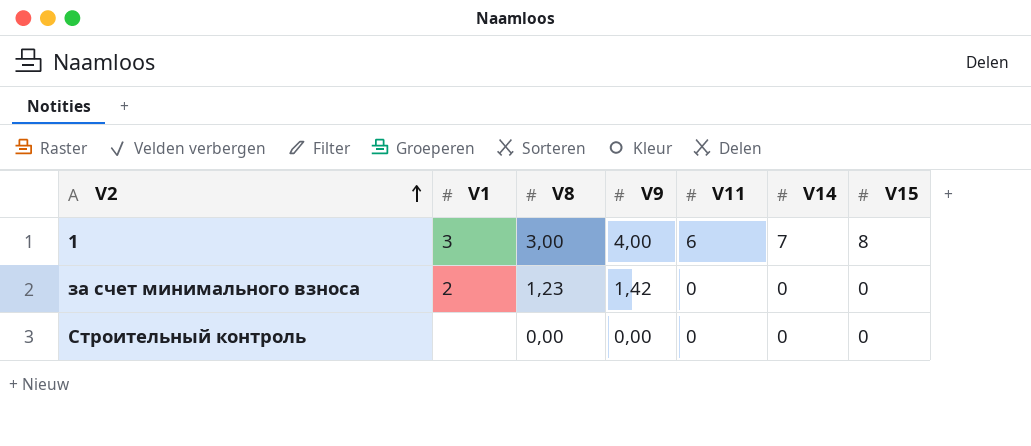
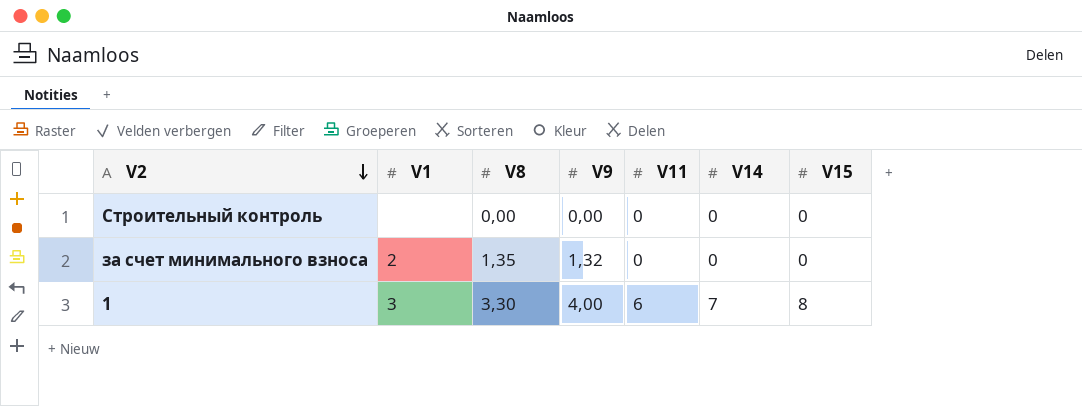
row order: V2 ascending -> V2 descending
за счет минимального взноса | V8: 1,23 -> 1,35
за счет минимального взноса | V9: 1,42 -> 1,32
1 | V8: 3,00 -> 3,30

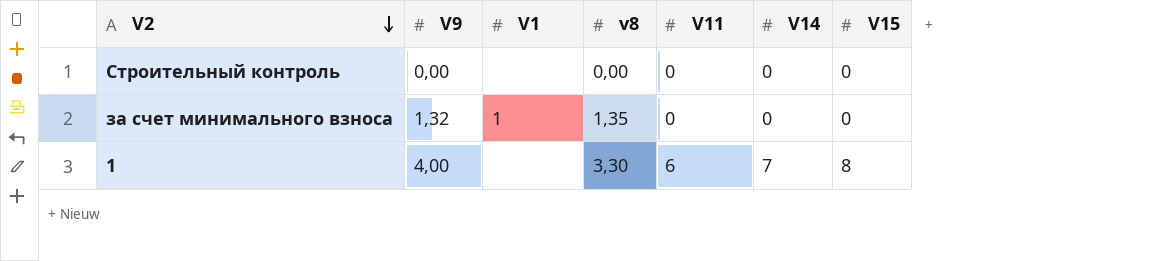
column V9 | position: 4 -> 2
column name: V8 -> v8
за счет минимального взноса | V1: 2 -> 1
1 | V1: 3 -> none

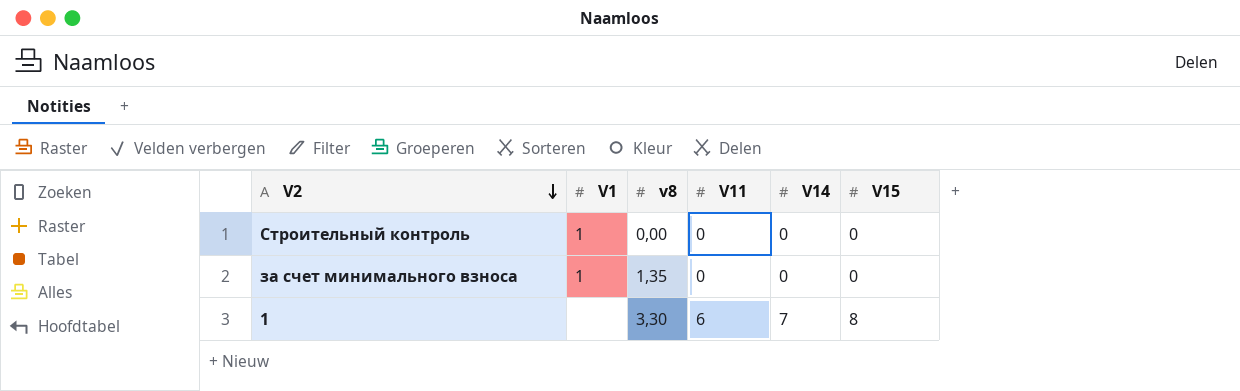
column V9 | position: 2 -> none
Строительный контроль | V1: none -> 1

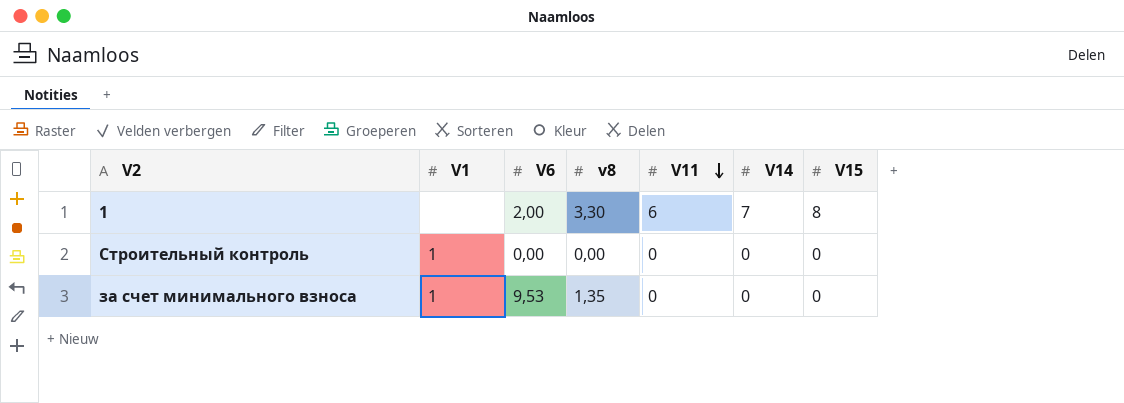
row order: V2 descending -> V11 descending
column V6 | position: none -> 3

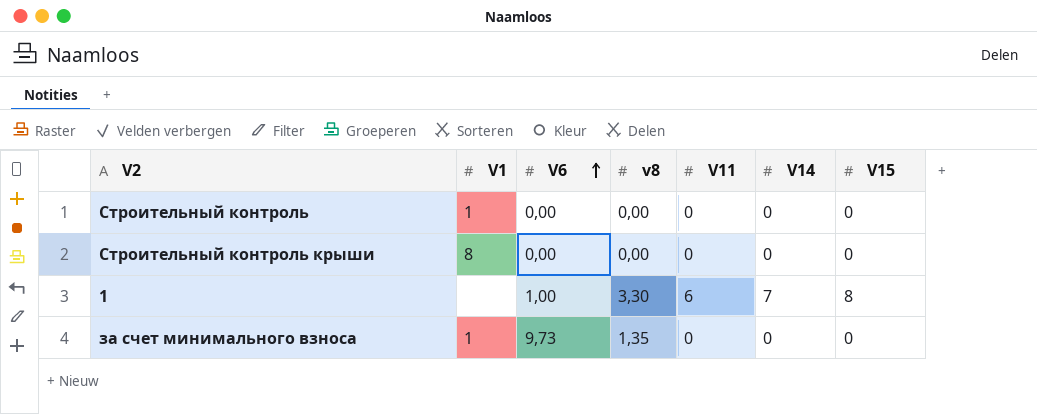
row order: V11 descending -> V6 ascending
row Строительный контроль крыши: none -> 8 | 0,00 | 0,00 | 0 | 0 | 0
1 | V6: 2,00 -> 1,00
за счет минимального взноса | V6: 9,53 -> 9,73

